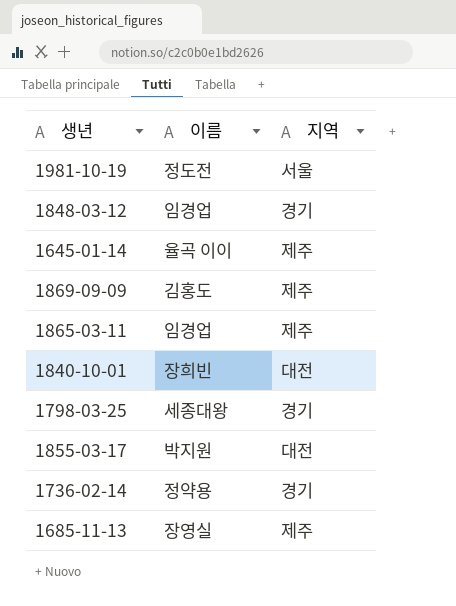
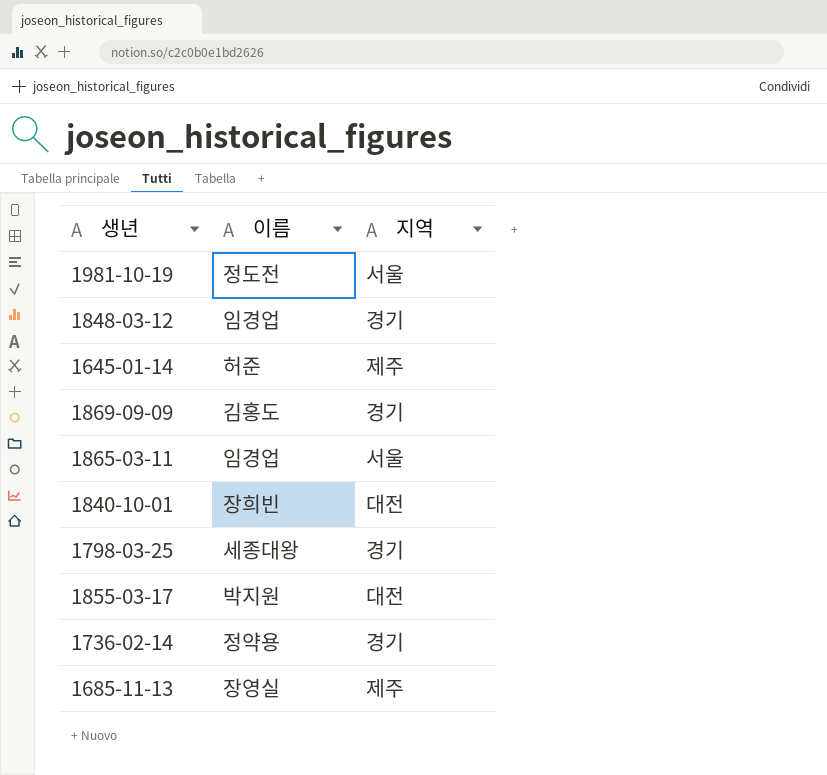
1645-01-14 | 이름: 율곡 이이 -> 허준
1869-09-09 | 지역: 제주 -> 경기
1865-03-11 | 지역: 제주 -> 서울

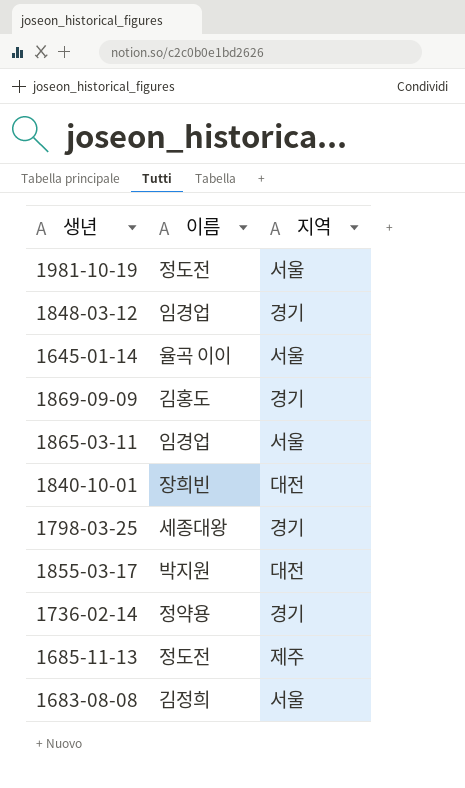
1645-01-14 | 이름: 허준 -> 율곡 이이
1645-01-14 | 지역: 제주 -> 서울
1685-11-13 | 이름: 장영실 -> 정도전
row 1683-08-08: none -> 김정희 | 서울

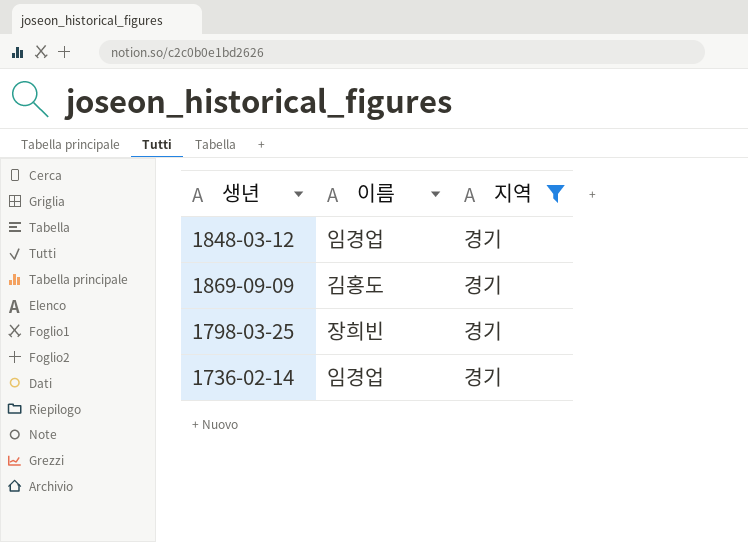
filter: none -> 지역 = 경기
1798-03-25 | 이름: 세종대왕 -> 장희빈
1736-02-14 | 이름: 정약용 -> 임경업

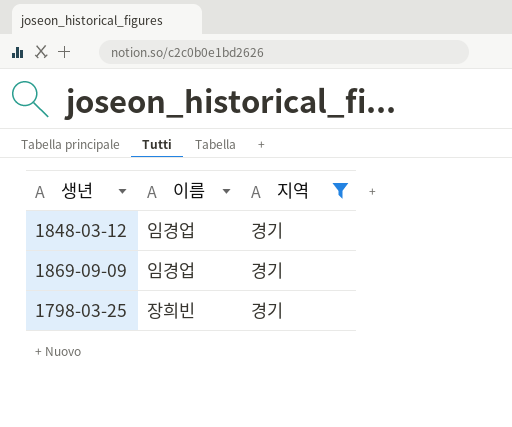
row 1736-02-14: 임경업 | 경기 -> none
1869-09-09 | 이름: 김홍도 -> 임경업

